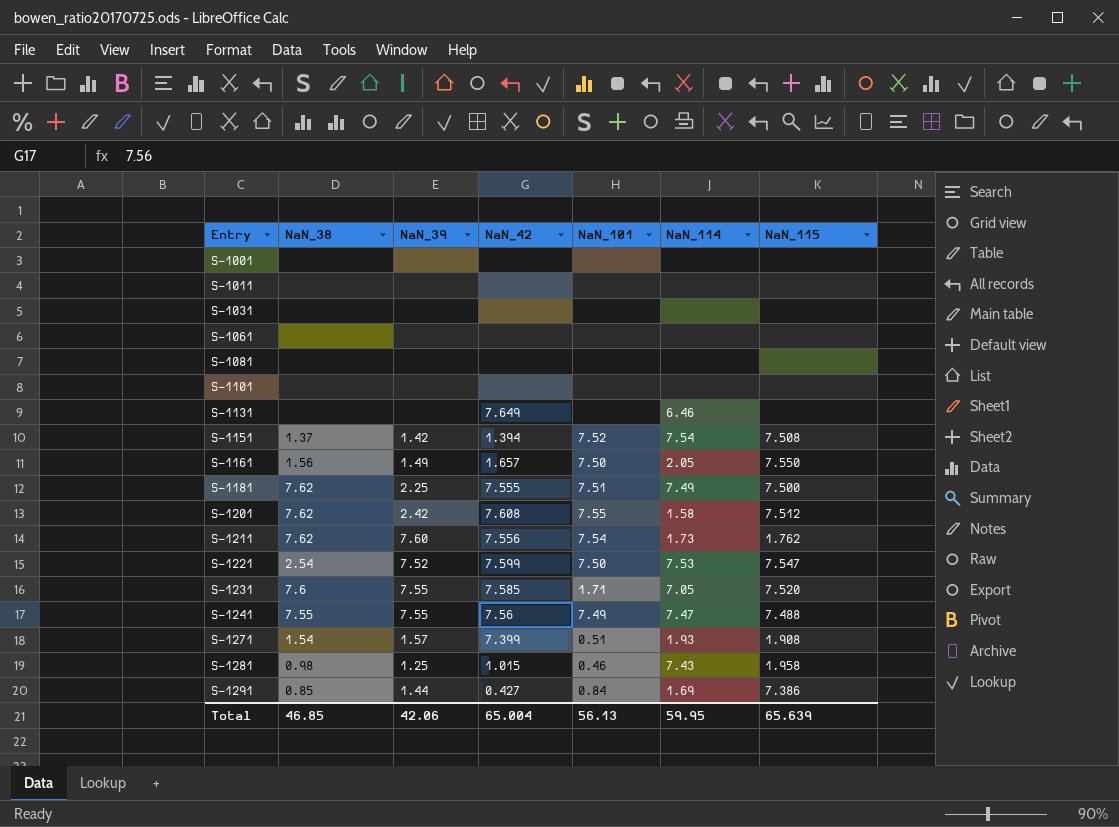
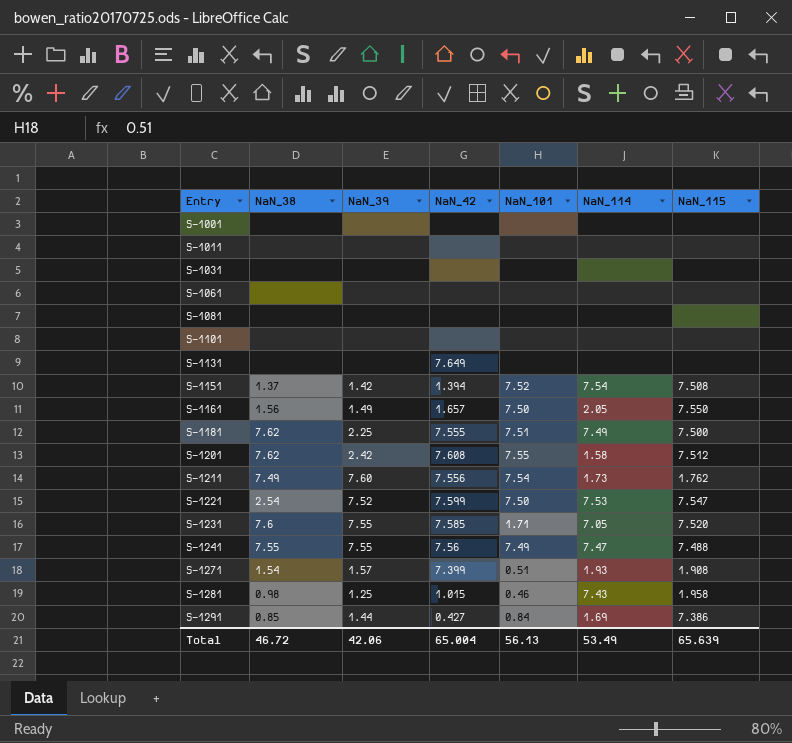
S-1131 | NaN_114: 6.46 -> none
S-1211 | NaN_38: 7.62 -> 7.49
Total | NaN_38: 46.85 -> 46.72
Total | NaN_114: 59.95 -> 53.49

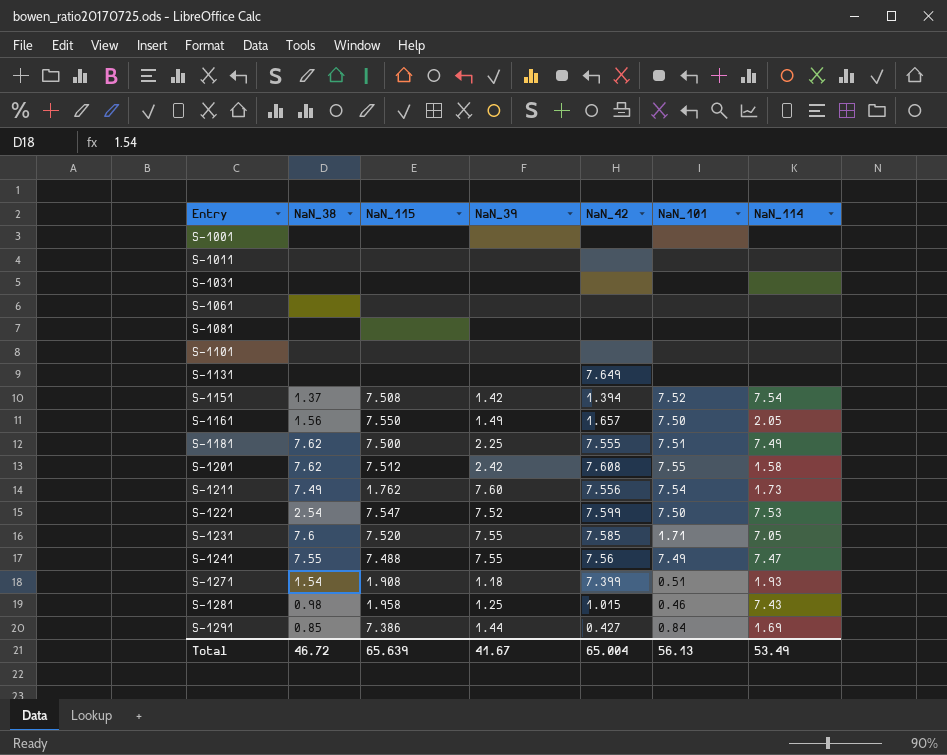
column NaN_115 | position: 7 -> 3
S-1271 | NaN_39: 1.57 -> 1.18
Total | NaN_39: 42.06 -> 41.67

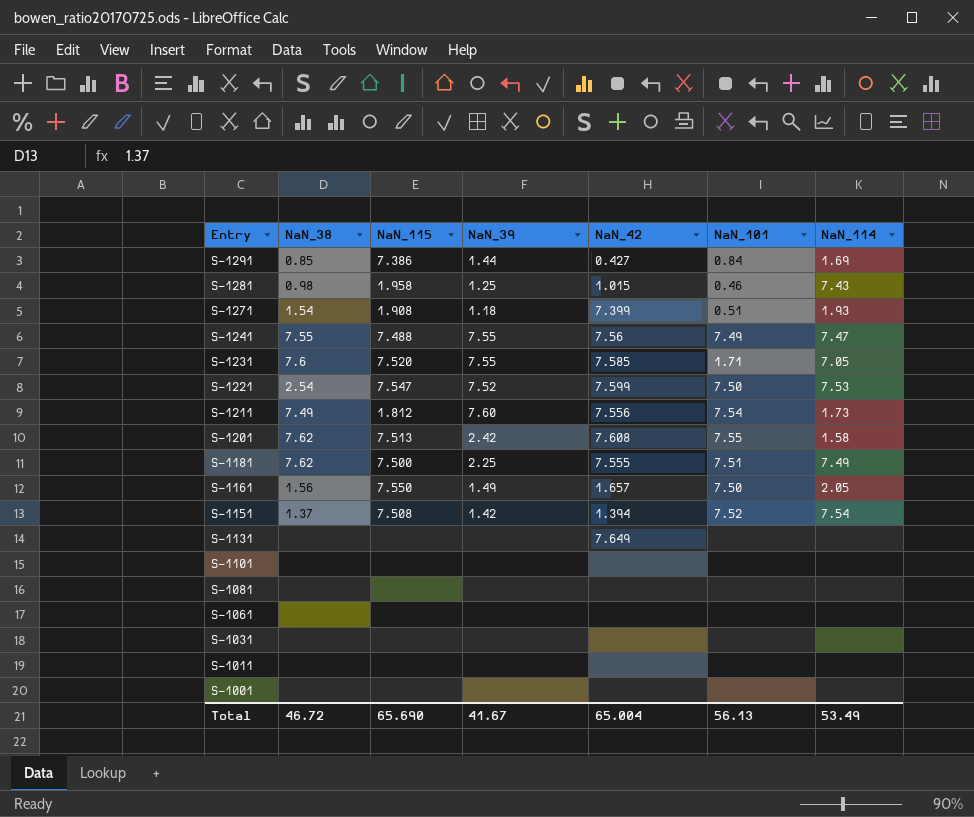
row order: Entry ascending -> Entry descending
S-1211 | NaN_115: 1.762 -> 1.812
S-1201 | NaN_115: 7.512 -> 7.513
Total | NaN_115: 65.639 -> 65.690

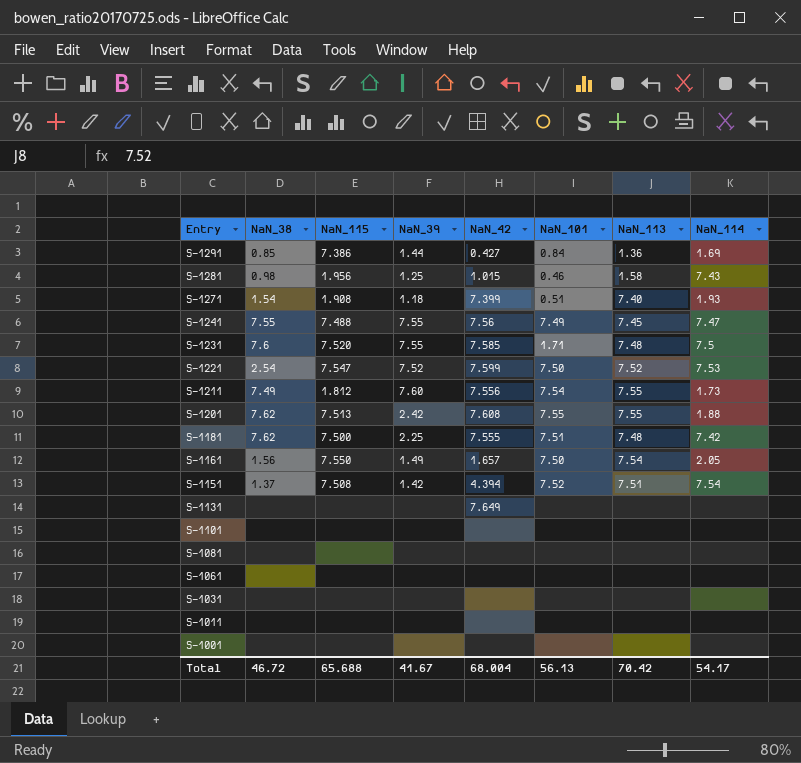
column NaN_113 | position: none -> 7
S-1281 | NaN_115: 1.958 -> 1.956
S-1231 | NaN_114: 7.05 -> 7.5
S-1201 | NaN_114: 1.58 -> 1.88
S-1181 | NaN_114: 7.49 -> 7.42
S-1151 | NaN_42: 1.394 -> 4.394
Total | NaN_115: 65.690 -> 65.688
Total | NaN_42: 65.004 -> 68.004
Total | NaN_114: 53.49 -> 54.17

